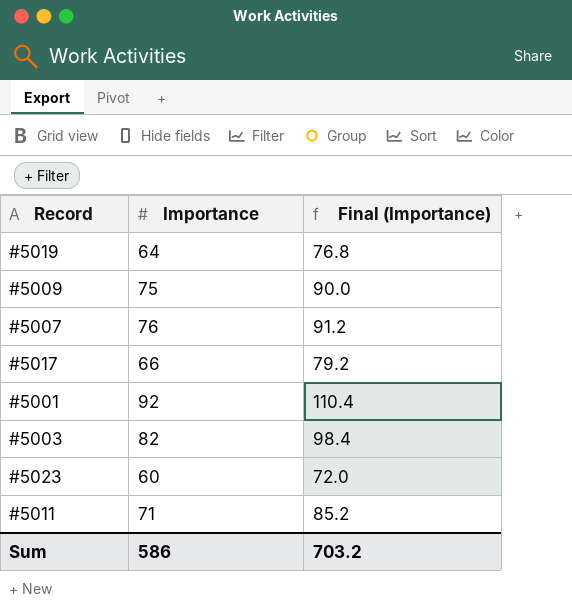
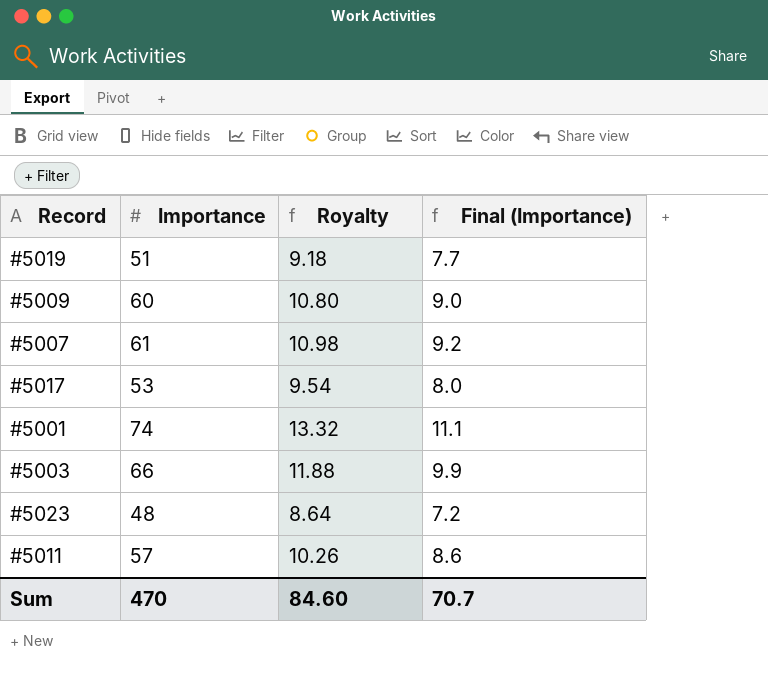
column Royalty | formula: none -> [Importance] * 0.18
column Final (Importance) | formula: [Importance] * 1.2 -> [Importance] * 0.15
#5019 | Importance: 64 -> 51
#5009 | Importance: 75 -> 60
#5007 | Importance: 76 -> 61
#5017 | Importance: 66 -> 53
#5001 | Importance: 92 -> 74
#5003 | Importance: 82 -> 66
#5023 | Importance: 60 -> 48
#5011 | Importance: 71 -> 57
Sum | Importance: 586 -> 470
Sum | Final (Importance): 703.2 -> 70.7

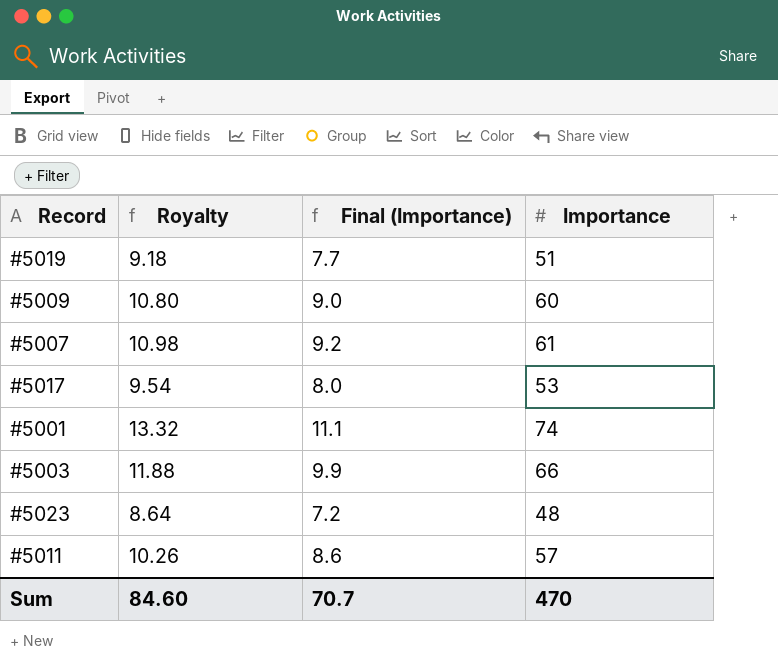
column Importance | position: 2 -> 4

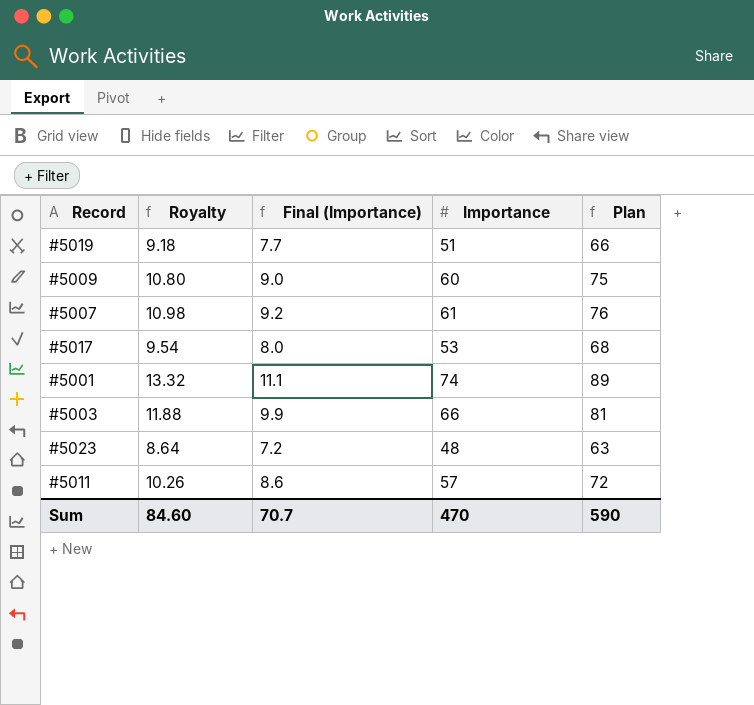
column Plan | formula: none -> [Importance] + 15

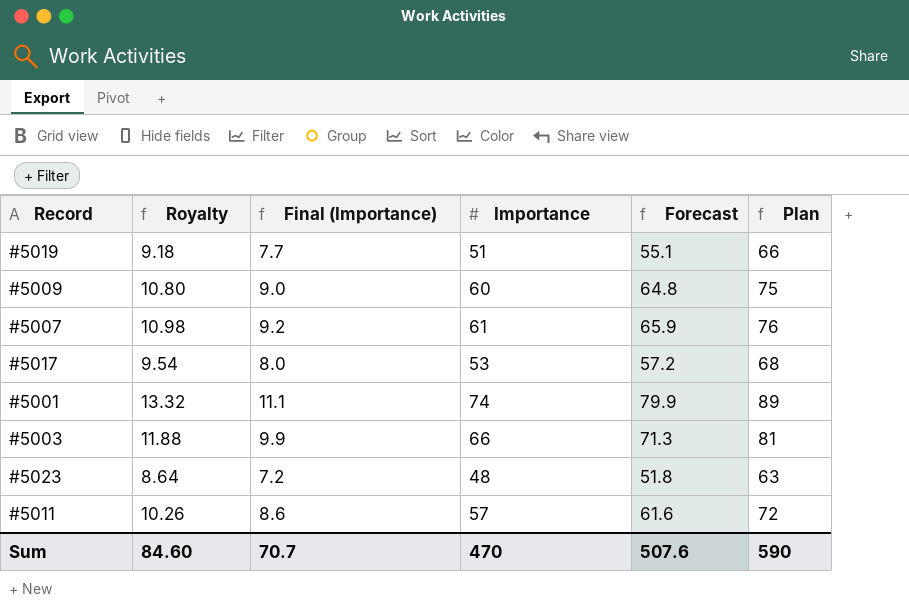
column Forecast | formula: none -> [Importance] * 1.08

